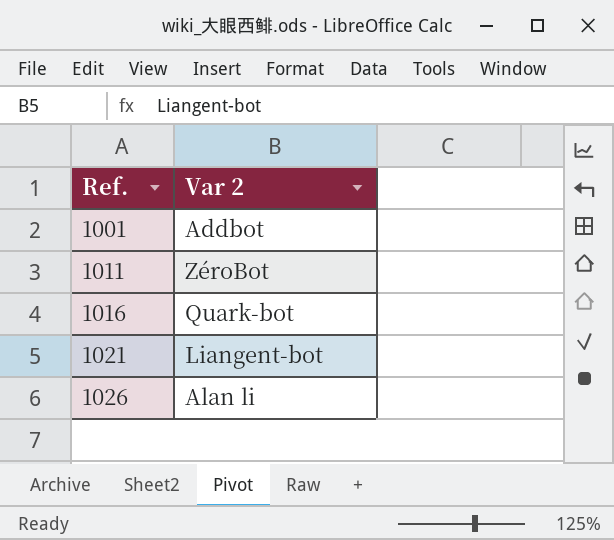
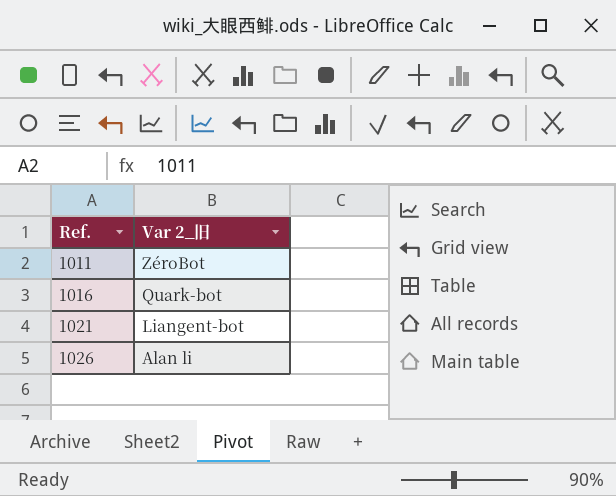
column name: Var 2 -> Var 2_旧
row 1001: Addbot -> none

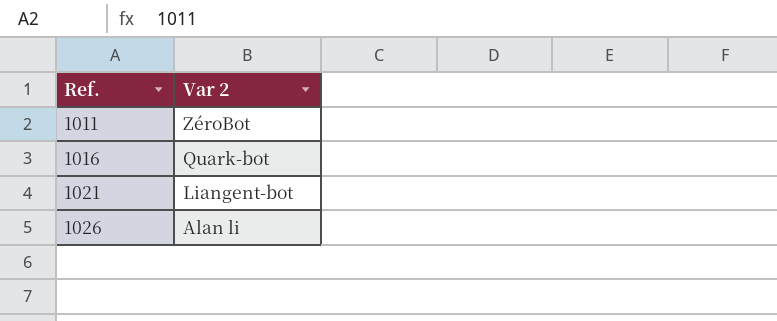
column name: Var 2_旧 -> Var 2

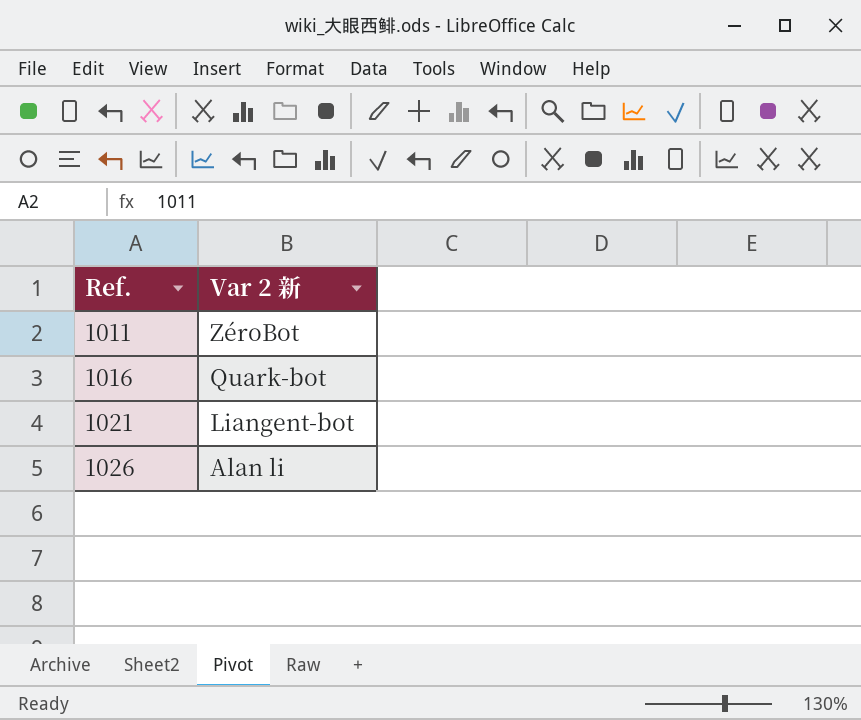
column name: Var 2 -> Var 2 新

